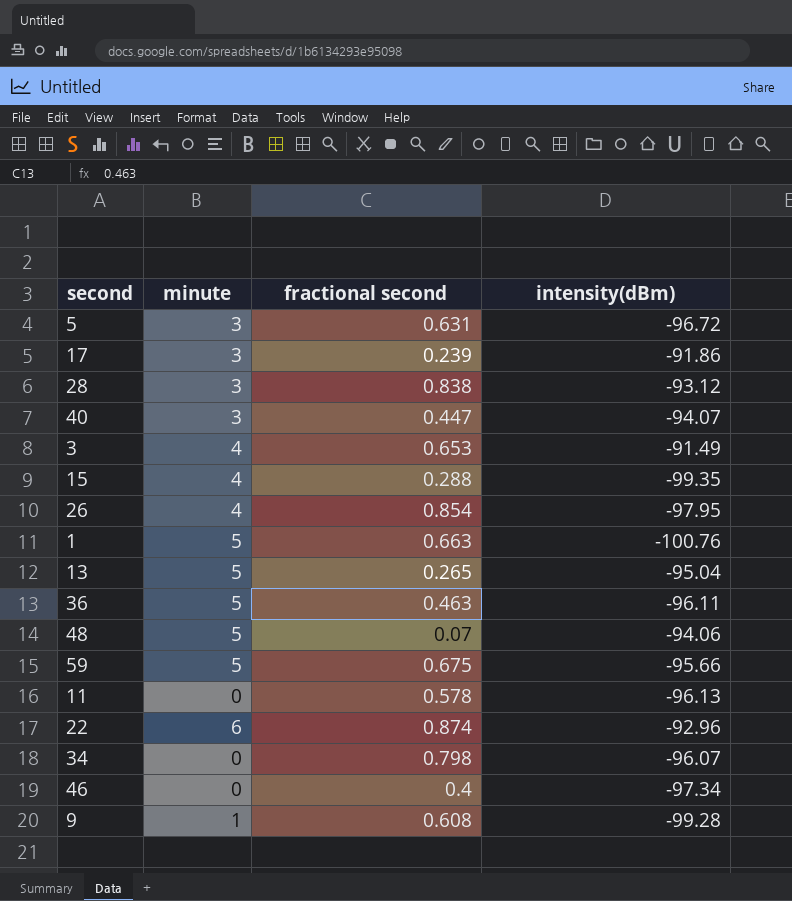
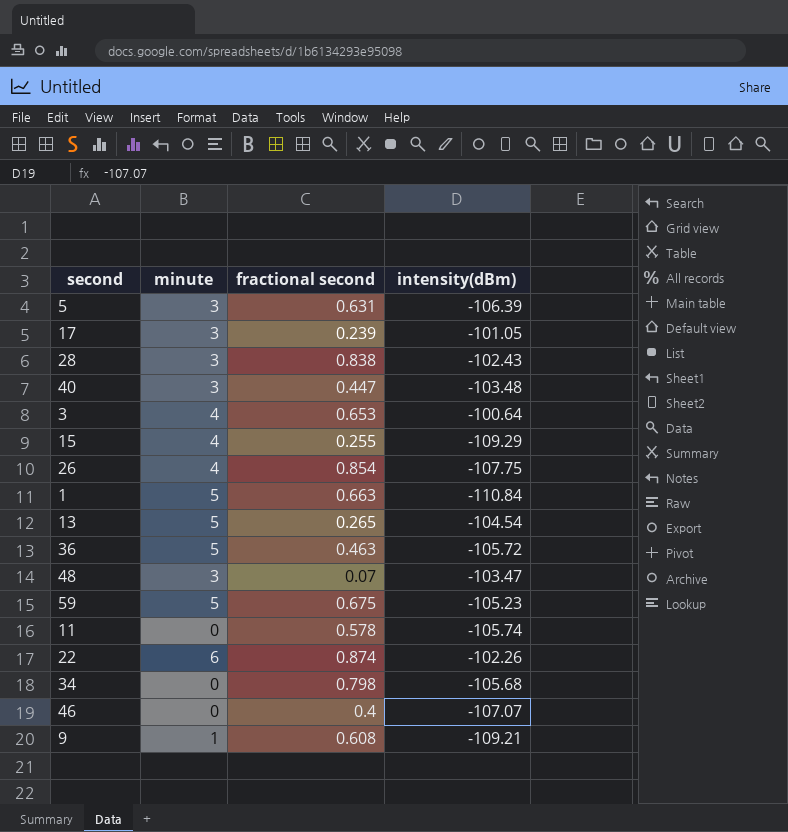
5 | intensity(dBm): -96.72 -> -106.39
17 | intensity(dBm): -91.86 -> -101.05
28 | intensity(dBm): -93.12 -> -102.43
40 | intensity(dBm): -94.07 -> -103.48
3 | intensity(dBm): -91.49 -> -100.64
15 | fractional second: 0.288 -> 0.255
15 | intensity(dBm): -99.35 -> -109.29
26 | intensity(dBm): -97.95 -> -107.75
1 | intensity(dBm): -100.76 -> -110.84
13 | intensity(dBm): -95.04 -> -104.54
36 | intensity(dBm): -96.11 -> -105.72
48 | minute: 5 -> 3
48 | intensity(dBm): -94.06 -> -103.47
59 | intensity(dBm): -95.66 -> -105.23
11 | intensity(dBm): -96.13 -> -105.74
22 | intensity(dBm): -92.96 -> -102.26
34 | intensity(dBm): -96.07 -> -105.68
46 | intensity(dBm): -97.34 -> -107.07
9 | intensity(dBm): -99.28 -> -109.21

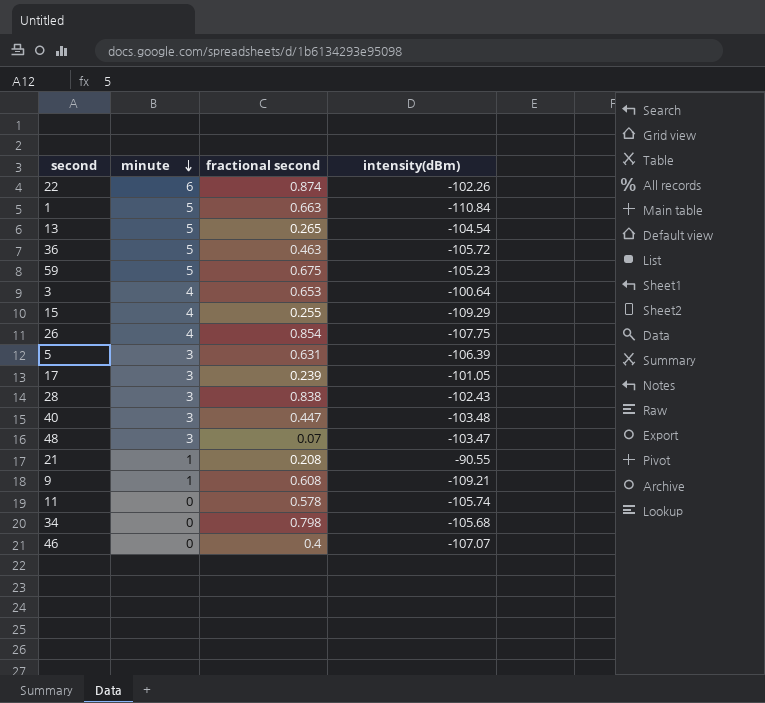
row order: none -> minute descending
row 21: none -> 1 | 0.208 | -90.55

